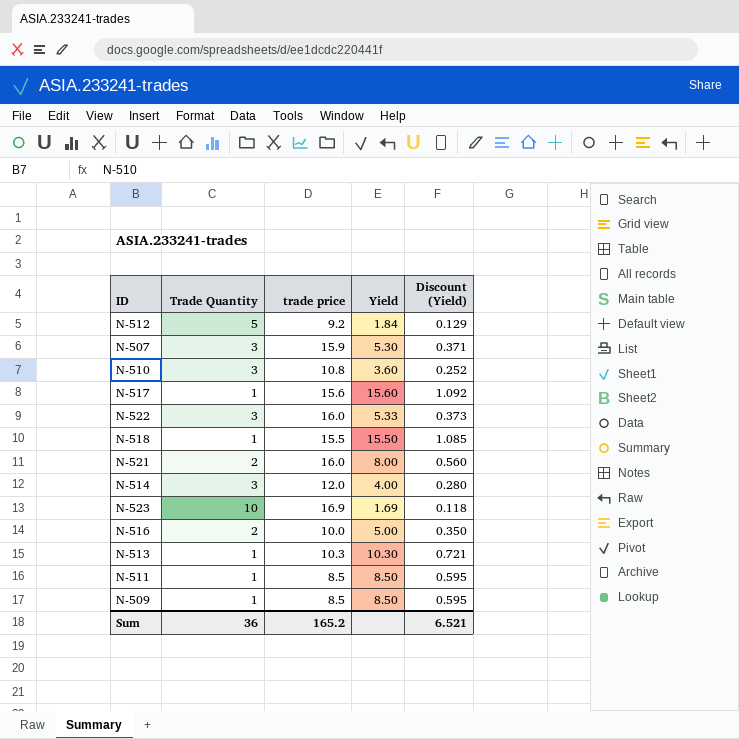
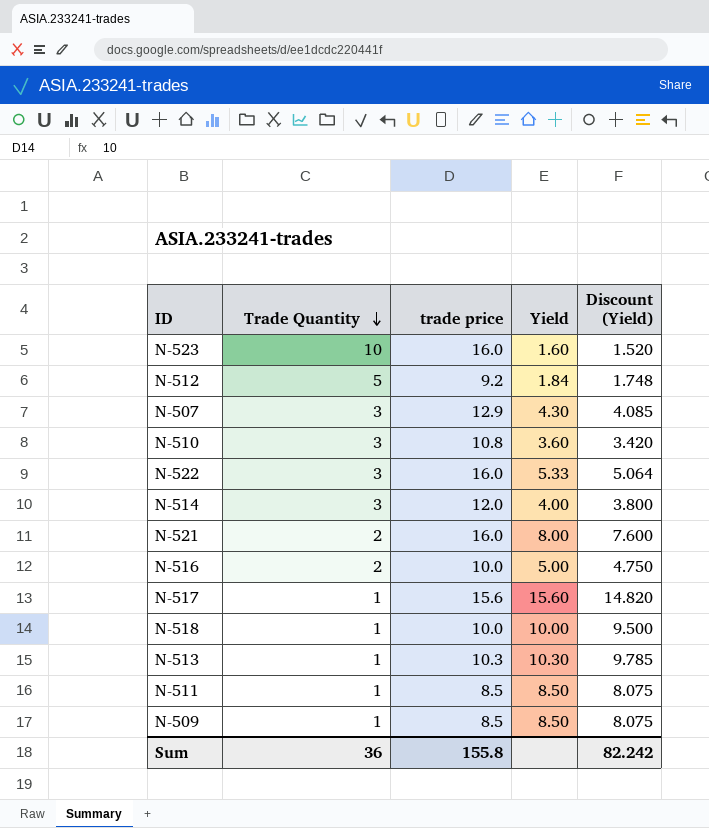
row order: none -> Trade Quantity descending
column Discount (Yield) | formula: [Yield] * 0.07 -> [Yield] * 0.95
N-523 | trade price: 16.9 -> 16.0
N-523 | Yield: 1.69 -> 1.60
N-507 | trade price: 15.9 -> 12.9
N-507 | Yield: 5.30 -> 4.30
N-518 | trade price: 15.5 -> 10.0
N-518 | Yield: 15.50 -> 10.00
Sum | trade price: 165.2 -> 155.8
Sum | Discount (Yield): 6.521 -> 82.242

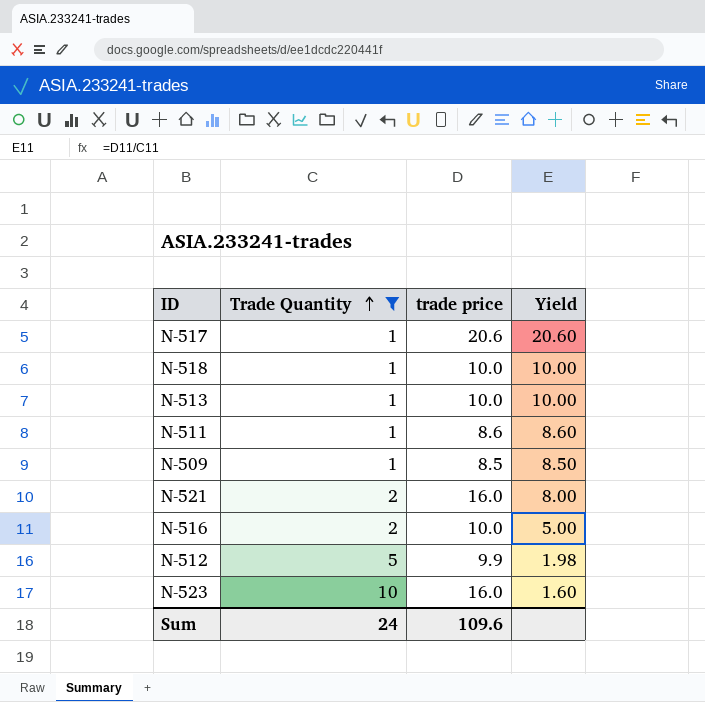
filter: none -> Trade Quantity != 3
row order: Trade Quantity descending -> Trade Quantity ascending
column Discount (Yield) | formula: [Yield] * 0.95 -> none
N-517 | trade price: 15.6 -> 20.6
N-517 | Yield: 15.60 -> 20.60
N-513 | trade price: 10.3 -> 10.0
N-513 | Yield: 10.30 -> 10.00
N-511 | trade price: 8.5 -> 8.6
N-511 | Yield: 8.50 -> 8.60
N-512 | trade price: 9.2 -> 9.9
N-512 | Yield: 1.84 -> 1.98
Sum | Trade Quantity: 36 -> 24
Sum | trade price: 155.8 -> 109.6

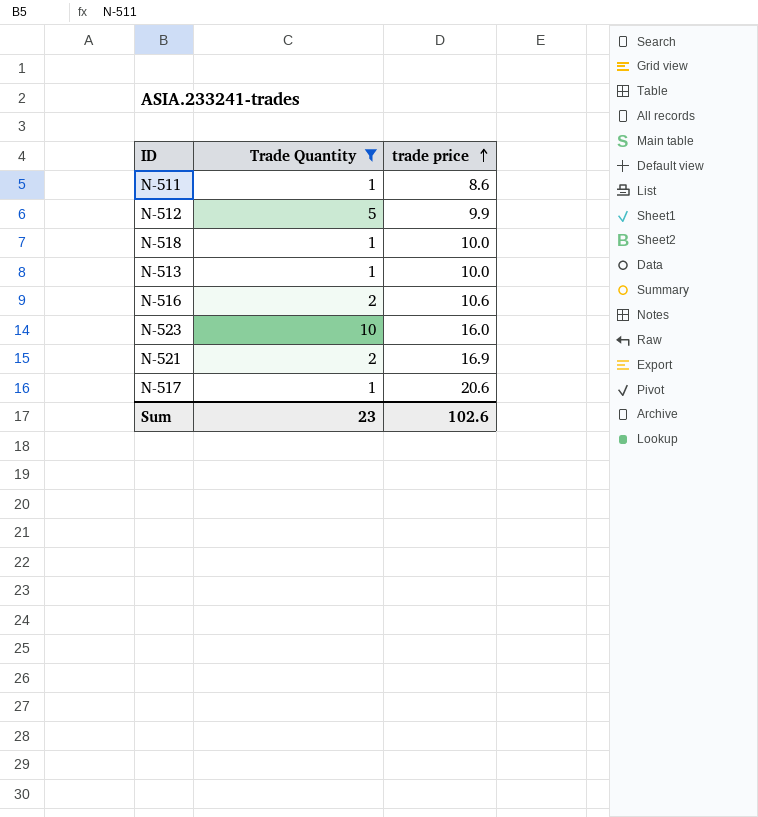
row order: Trade Quantity ascending -> trade price ascending
column Yield | formula: [trade price] / [Trade Quantity] -> none
row N-509: 1 | 8.5 | 8.50 -> none
N-516 | trade price: 10.0 -> 10.6
N-521 | trade price: 16.0 -> 16.9
Sum | Trade Quantity: 24 -> 23
Sum | trade price: 109.6 -> 102.6

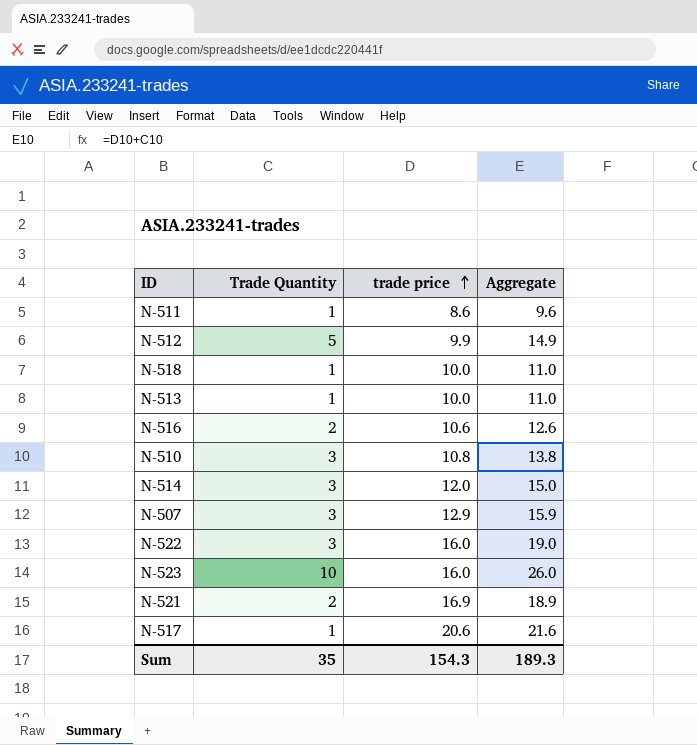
filter: Trade Quantity != 3 -> none
column Aggregate | formula: none -> [Trade Quantity] + [trade price]
Sum | Trade Quantity: 23 -> 35
Sum | trade price: 102.6 -> 154.3

